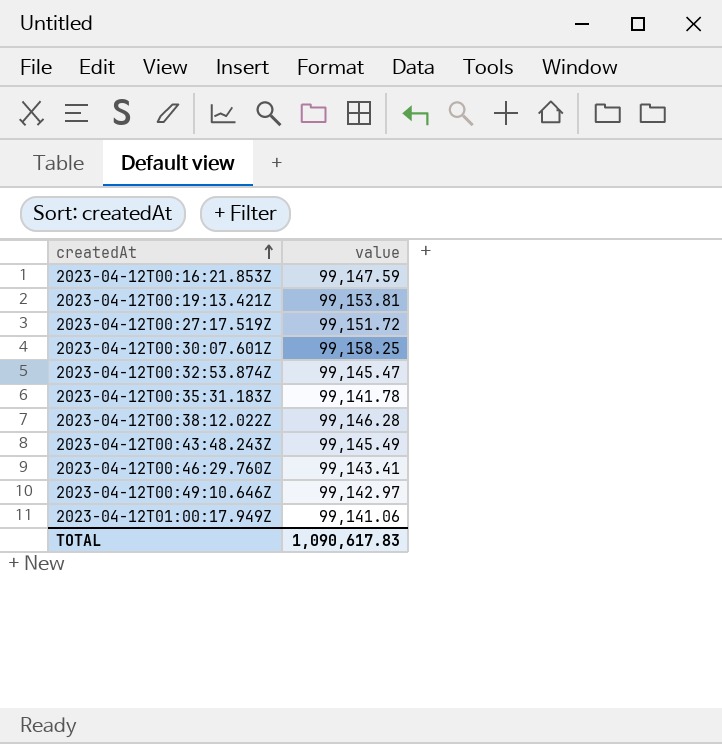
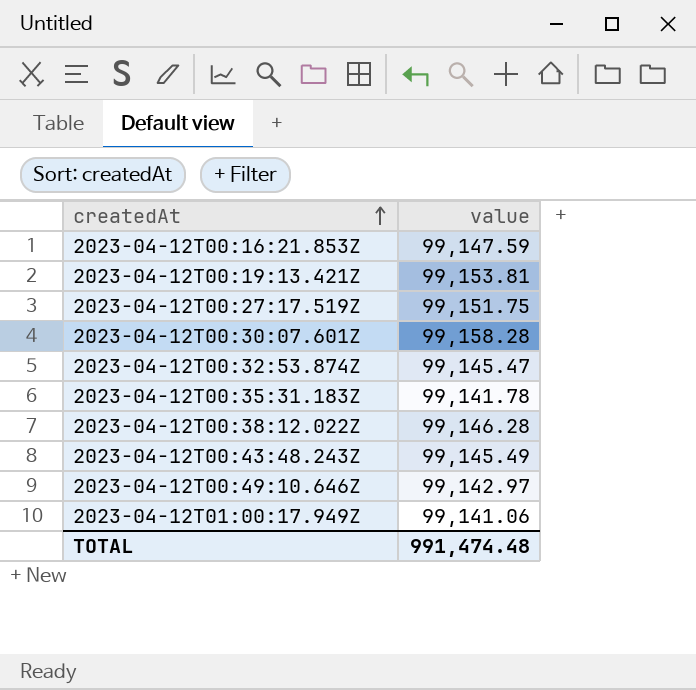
row 2023-04-12T00:46:29.760Z: 99,143.41 -> none
2023-04-12T00:27:17.519Z | value: 99,151.72 -> 99,151.75
2023-04-12T00:30:07.601Z | value: 99,158.25 -> 99,158.28
TOTAL | value: 1,090,617.83 -> 991,474.48

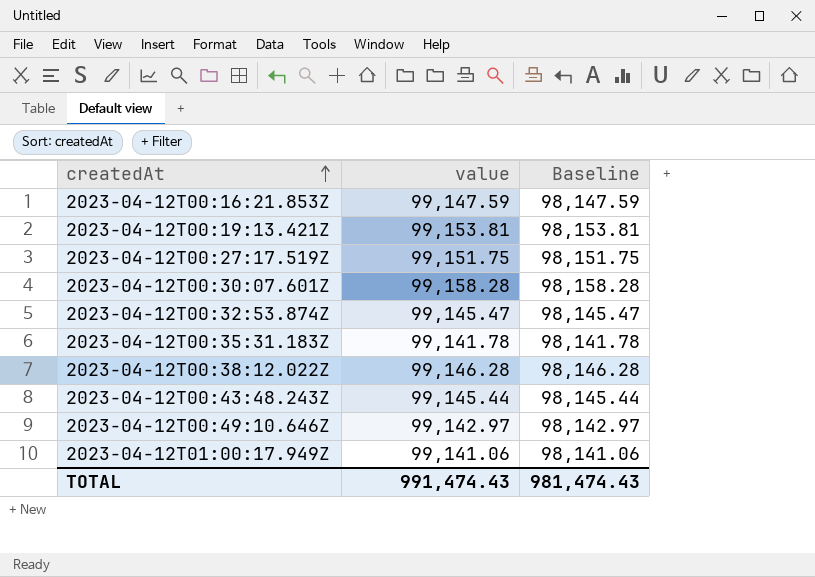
column Baseline | formula: none -> [value] - 1000
2023-04-12T00:43:48.243Z | value: 99,145.49 -> 99,145.44
TOTAL | value: 991,474.48 -> 991,474.43

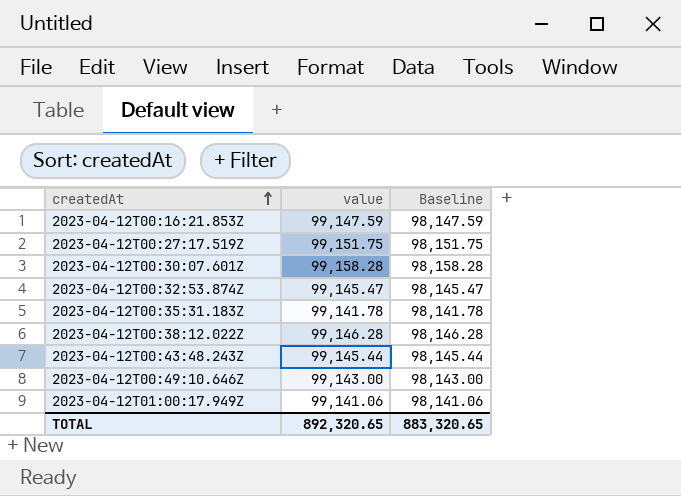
row 2023-04-12T00:19:13.421Z: 99,153.81 | 98,153.81 -> none
2023-04-12T00:49:10.646Z | value: 99,142.97 -> 99,143.00
2023-04-12T00:49:10.646Z | Baseline: 98,142.97 -> 98,143.00
TOTAL | value: 991,474.43 -> 892,320.65
TOTAL | Baseline: 981,474.43 -> 883,320.65

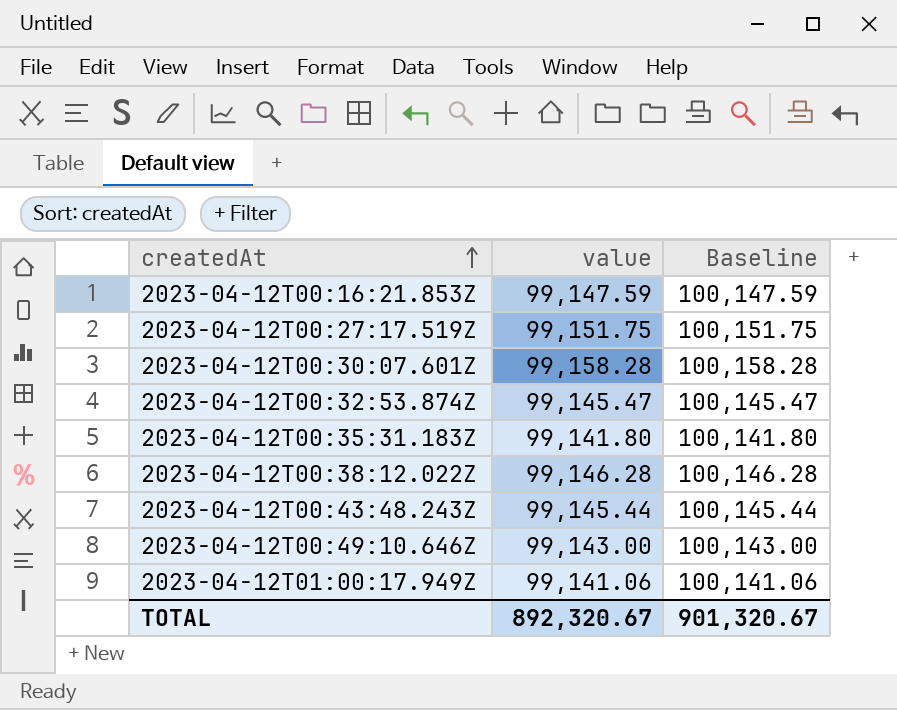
column Baseline | formula: [value] - 1000 -> [value] + 1000
2023-04-12T00:35:31.183Z | value: 99,141.78 -> 99,141.80
TOTAL | value: 892,320.65 -> 892,320.67
TOTAL | Baseline: 883,320.65 -> 901,320.67

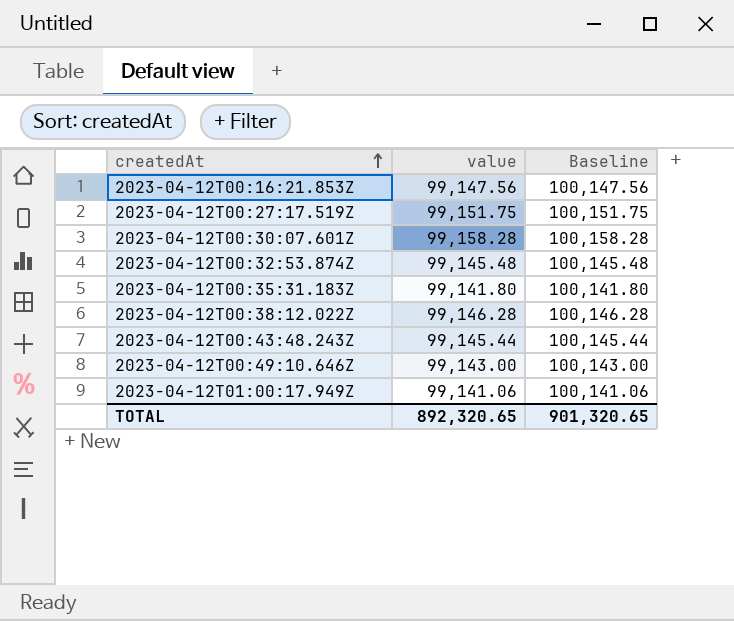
2023-04-12T00:16:21.853Z | value: 99,147.59 -> 99,147.56
2023-04-12T00:16:21.853Z | Baseline: 100,147.59 -> 100,147.56
2023-04-12T00:32:53.874Z | value: 99,145.47 -> 99,145.48
2023-04-12T00:32:53.874Z | Baseline: 100,145.47 -> 100,145.48
TOTAL | value: 892,320.67 -> 892,320.65
TOTAL | Baseline: 901,320.67 -> 901,320.65

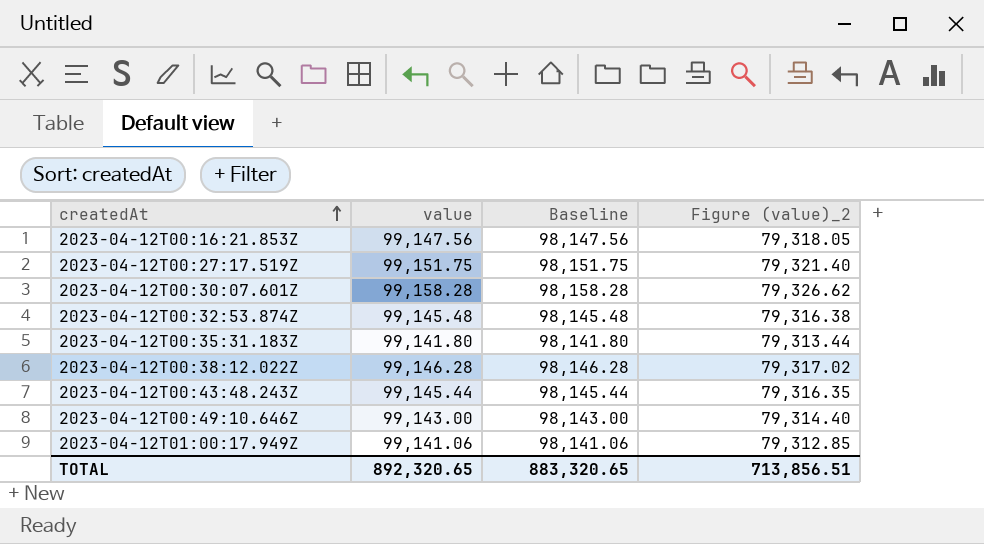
column Baseline | formula: [value] + 1000 -> [value] - 1000
column Figure (value)_2 | formula: none -> [value] * 0.8
TOTAL | Baseline: 901,320.65 -> 883,320.65

